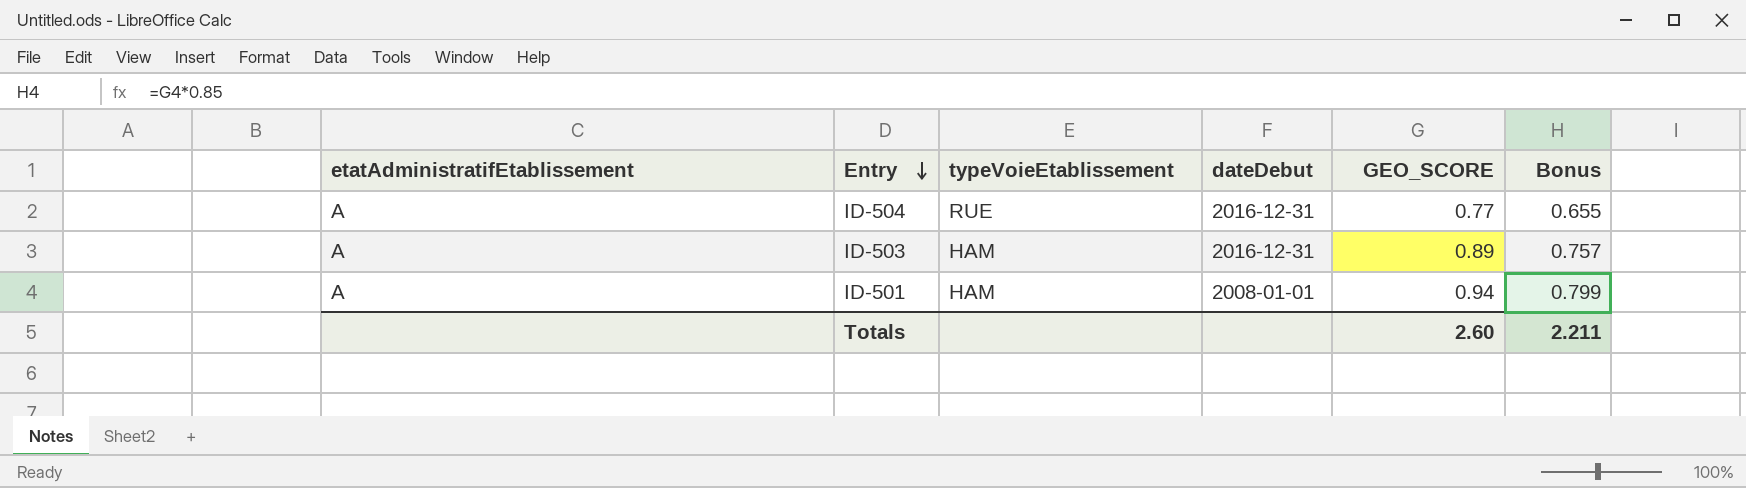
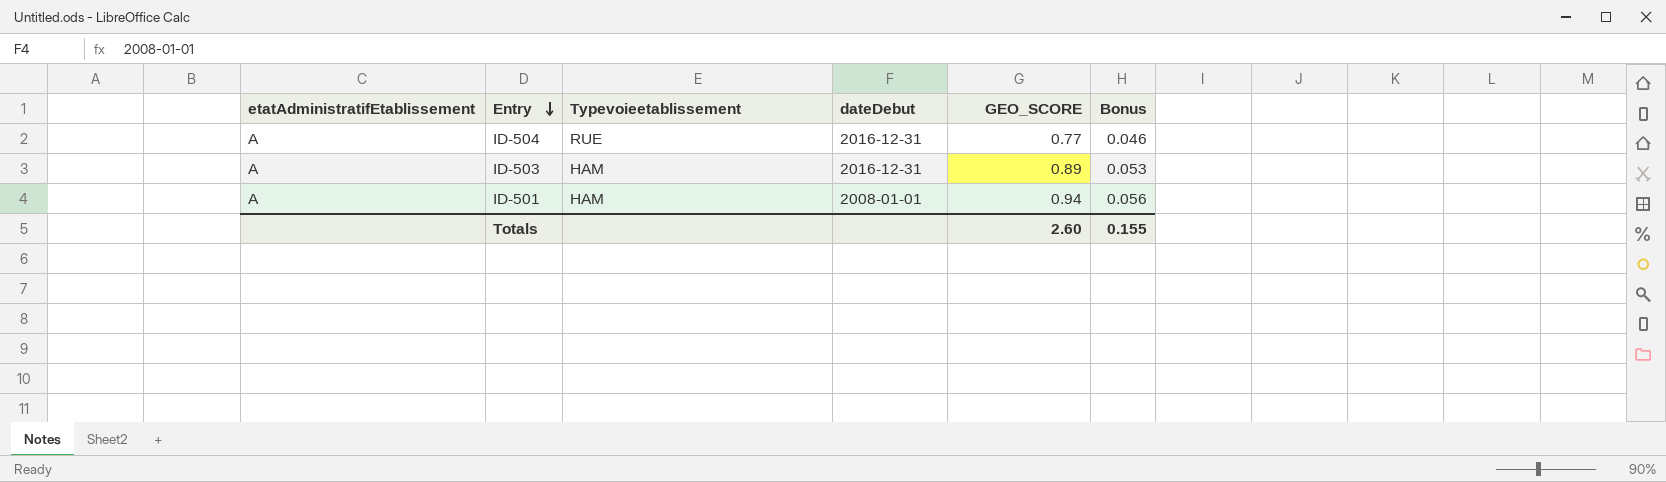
column name: typeVoieEtablissement -> Typevoieetablissement
column Bonus | formula: [GEO_SCORE] * 0.85 -> [GEO_SCORE] * 0.06
Totals | Bonus: 2.211 -> 0.155

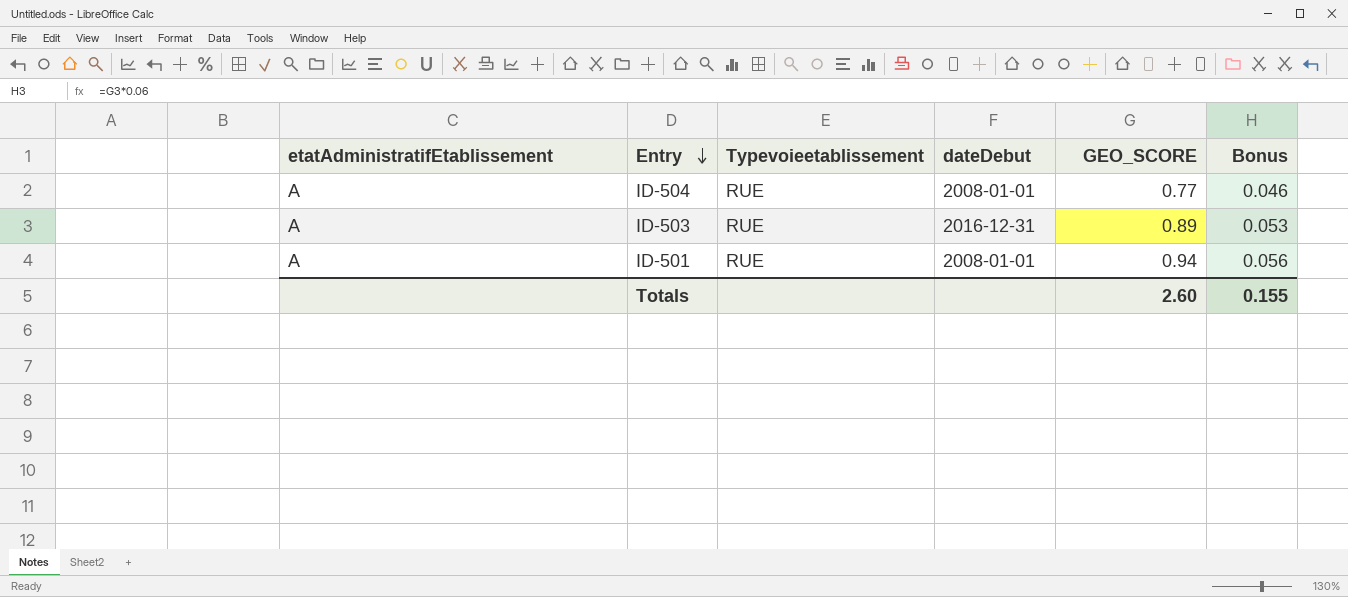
ID-504 | dateDebut: 2016-12-31 -> 2008-01-01
ID-503 | Typevoieetablissement: HAM -> RUE
ID-501 | Typevoieetablissement: HAM -> RUE

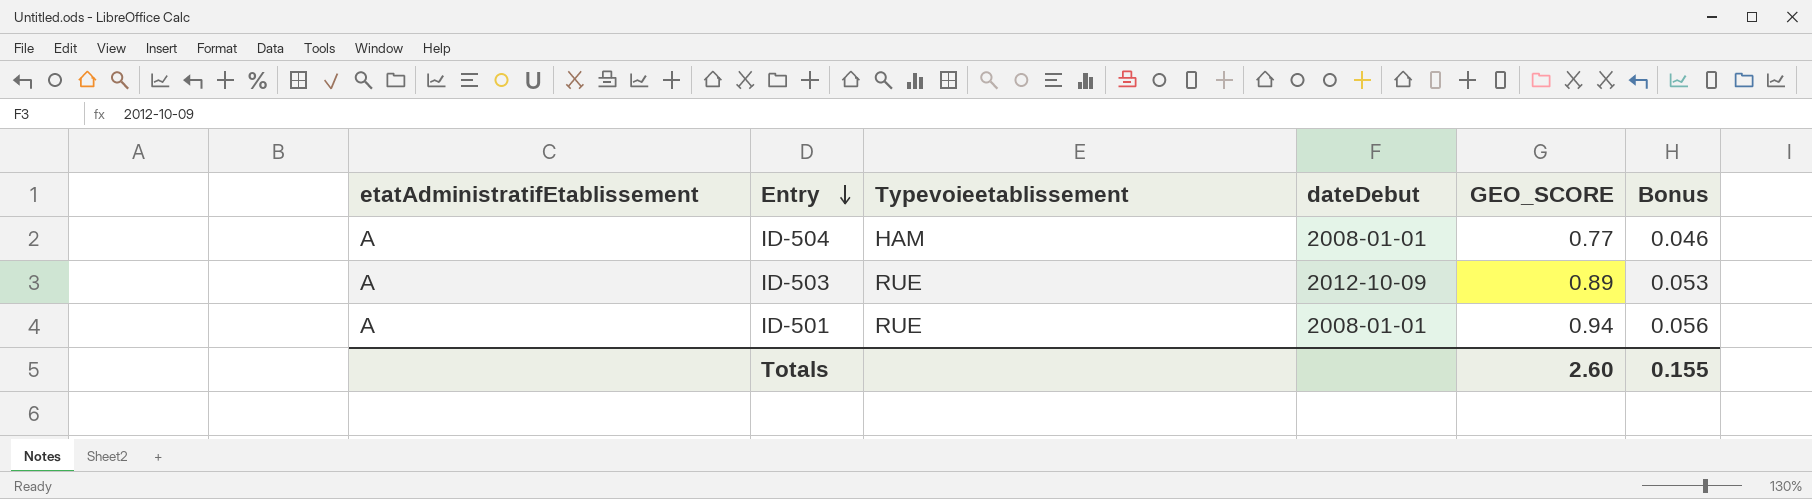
ID-504 | Typevoieetablissement: RUE -> HAM
ID-503 | dateDebut: 2016-12-31 -> 2012-10-09

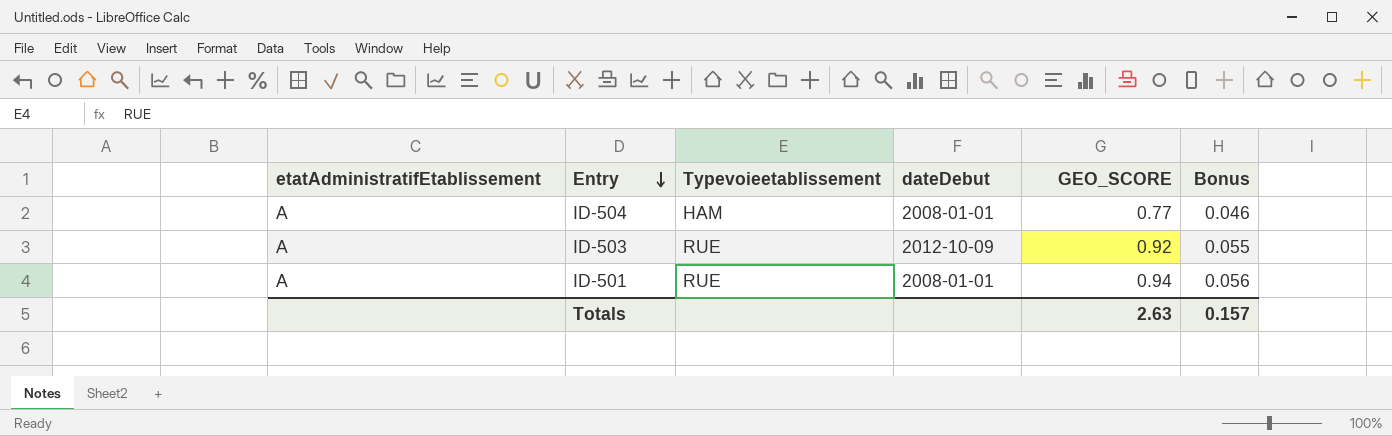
ID-503 | GEO_SCORE: 0.89 -> 0.92
ID-503 | Bonus: 0.053 -> 0.055
Totals | GEO_SCORE: 2.60 -> 2.63
Totals | Bonus: 0.155 -> 0.157

